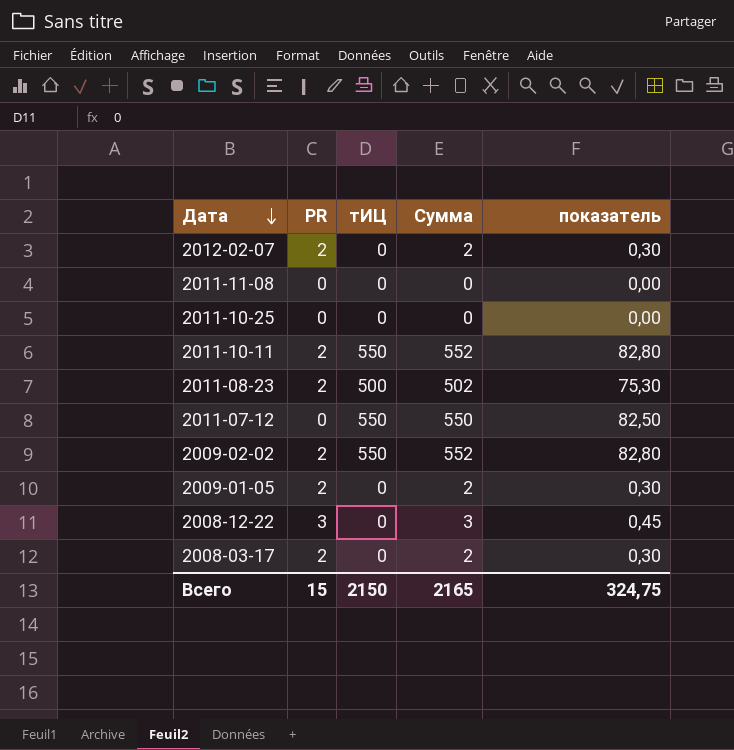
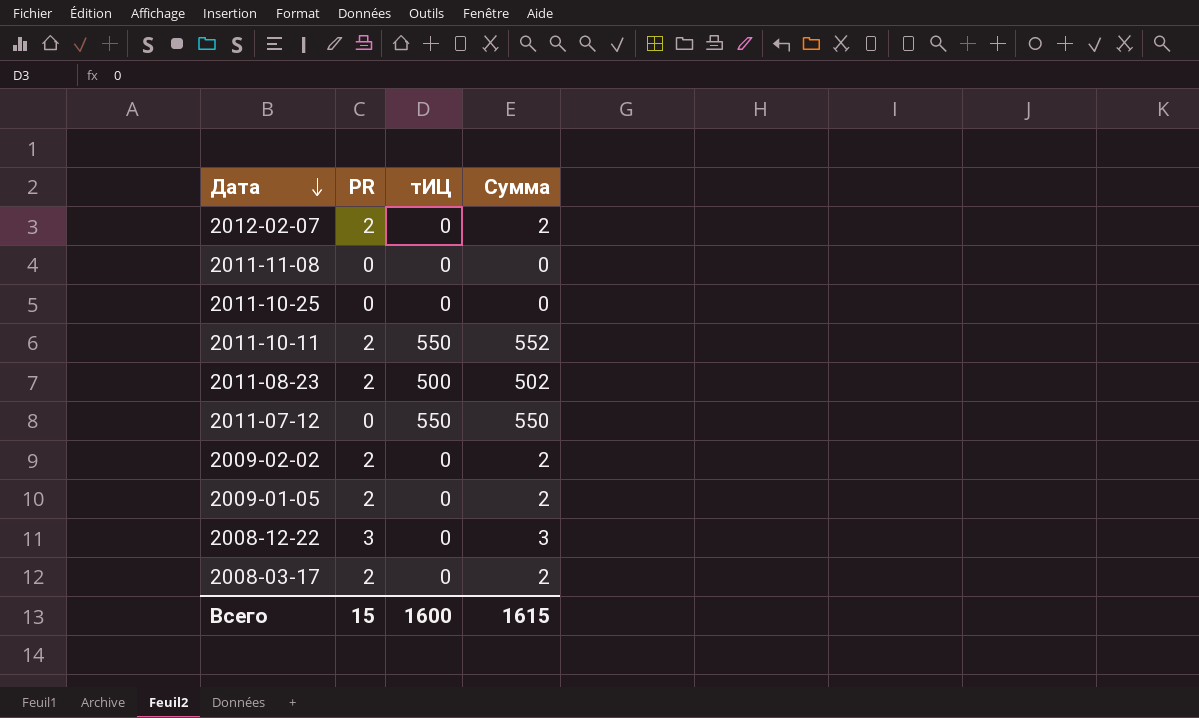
column показатель | formula: [Сумма] * 0,15 -> none
2009-02-02 | тИЦ: 550 -> 0
2009-02-02 | Сумма: 552 -> 2
Всего | тИЦ: 2150 -> 1600
Всего | Сумма: 2165 -> 1615

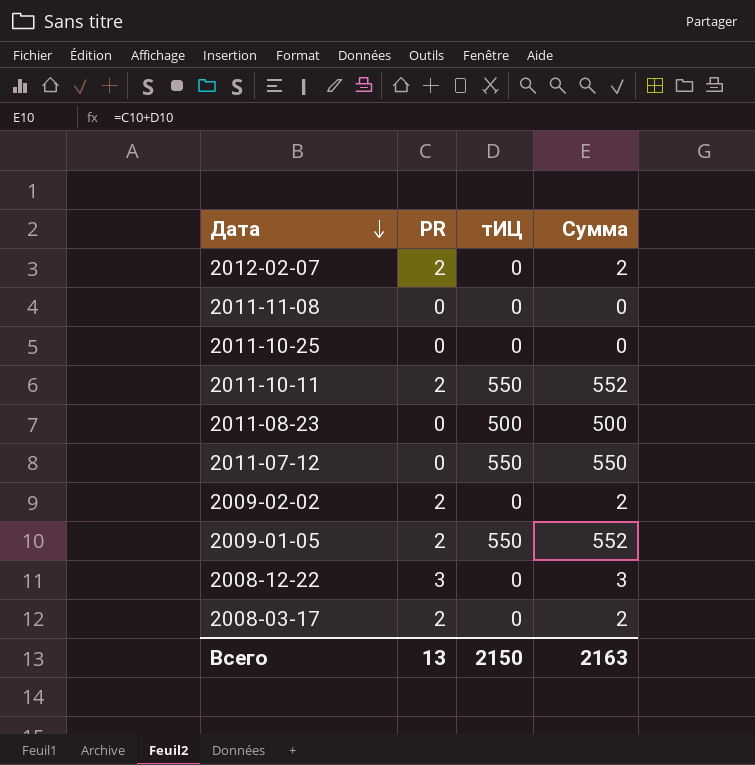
2011-08-23 | PR: 2 -> 0
2011-08-23 | Сумма: 502 -> 500
2009-01-05 | тИЦ: 0 -> 550
2009-01-05 | Сумма: 2 -> 552
Всего | PR: 15 -> 13
Всего | тИЦ: 1600 -> 2150
Всего | Сумма: 1615 -> 2163

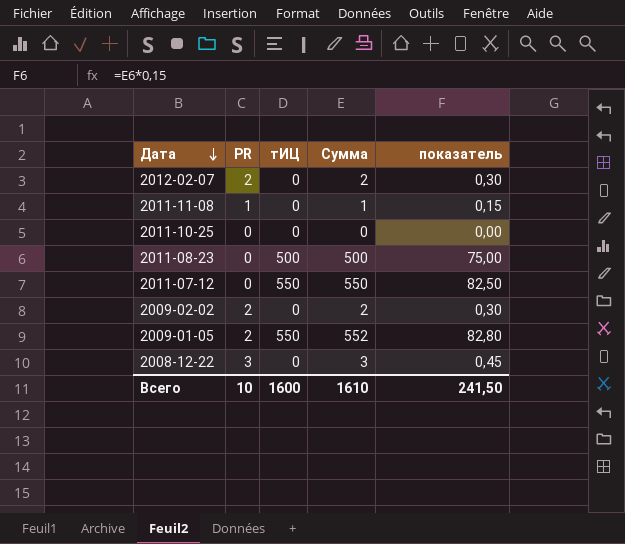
column показатель | formula: none -> [Сумма] * 0,15
row 2011-10-11: 2 | 550 | 552 -> none
row 2008-03-17: 2 | 0 | 2 -> none
2011-11-08 | PR: 0 -> 1
2011-11-08 | Сумма: 0 -> 1
Всего | PR: 13 -> 10
Всего | тИЦ: 2150 -> 1600
Всего | Сумма: 2163 -> 1610

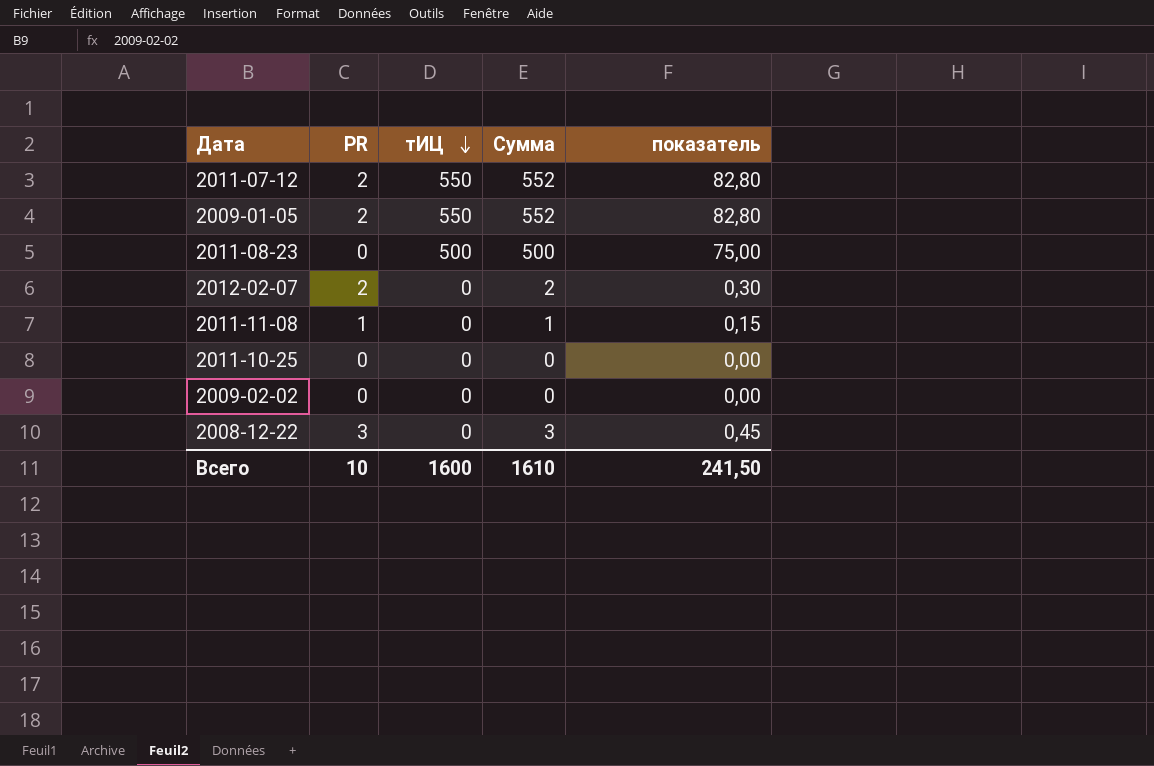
row order: Дата descending -> тИЦ descending
2011-07-12 | PR: 0 -> 2
2011-07-12 | Сумма: 550 -> 552
2011-07-12 | показатель: 82,50 -> 82,80
2009-02-02 | PR: 2 -> 0
2009-02-02 | Сумма: 2 -> 0
2009-02-02 | показатель: 0,30 -> 0,00

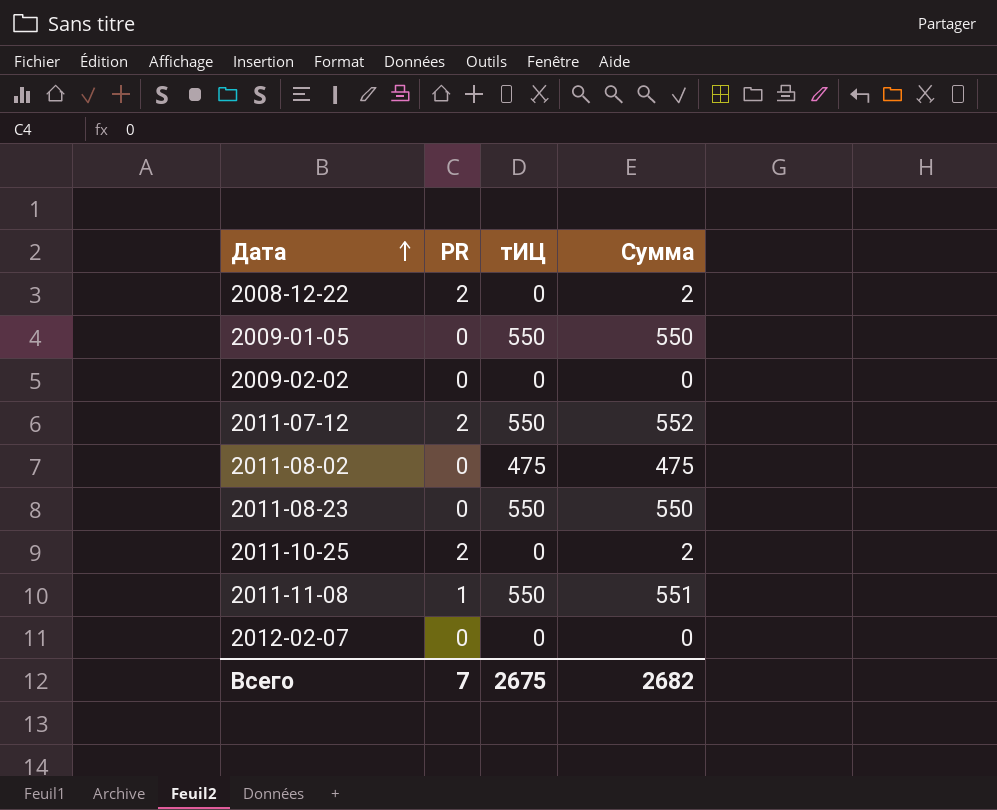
row order: тИЦ descending -> Дата ascending
column показатель | formula: [Сумма] * 0,15 -> none
2008-12-22 | PR: 3 -> 2
2008-12-22 | Сумма: 3 -> 2
2009-01-05 | PR: 2 -> 0
2009-01-05 | Сумма: 552 -> 550
row 2011-08-02: none -> 0 | 475 | 475
2011-08-23 | тИЦ: 500 -> 550
2011-08-23 | Сумма: 500 -> 550
2011-10-25 | PR: 0 -> 2
2011-10-25 | Сумма: 0 -> 2
2011-11-08 | тИЦ: 0 -> 550
2011-11-08 | Сумма: 1 -> 551
2012-02-07 | PR: 2 -> 0
2012-02-07 | Сумма: 2 -> 0
Всего | PR: 10 -> 7
Всего | тИЦ: 1600 -> 2675
Всего | Сумма: 1610 -> 2682

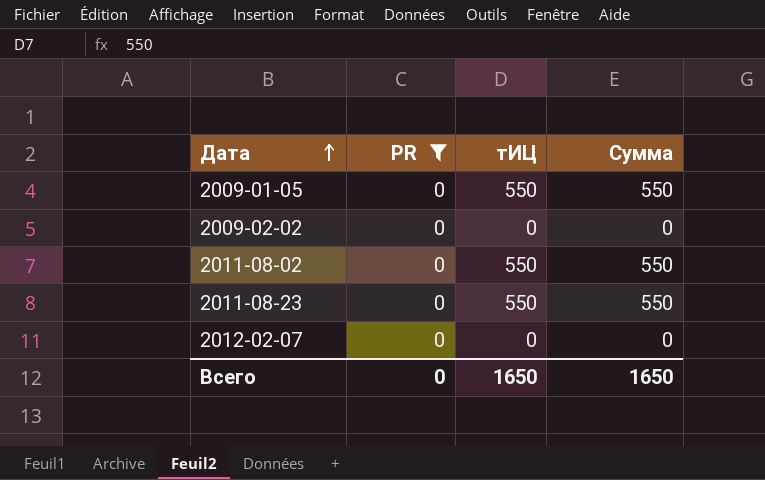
filter: none -> PR = 0
2011-08-02 | тИЦ: 475 -> 550
2011-08-02 | Сумма: 475 -> 550
Всего | PR: 7 -> 0
Всего | тИЦ: 2675 -> 1650
Всего | Сумма: 2682 -> 1650

